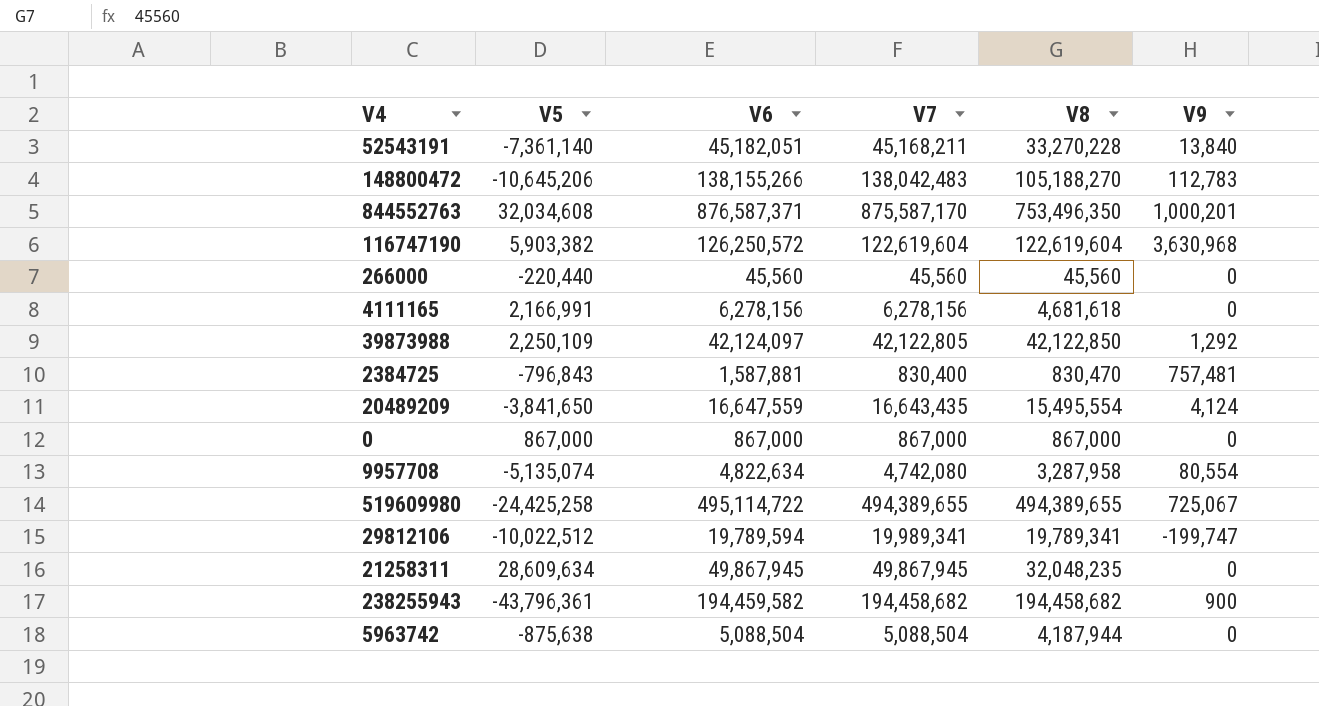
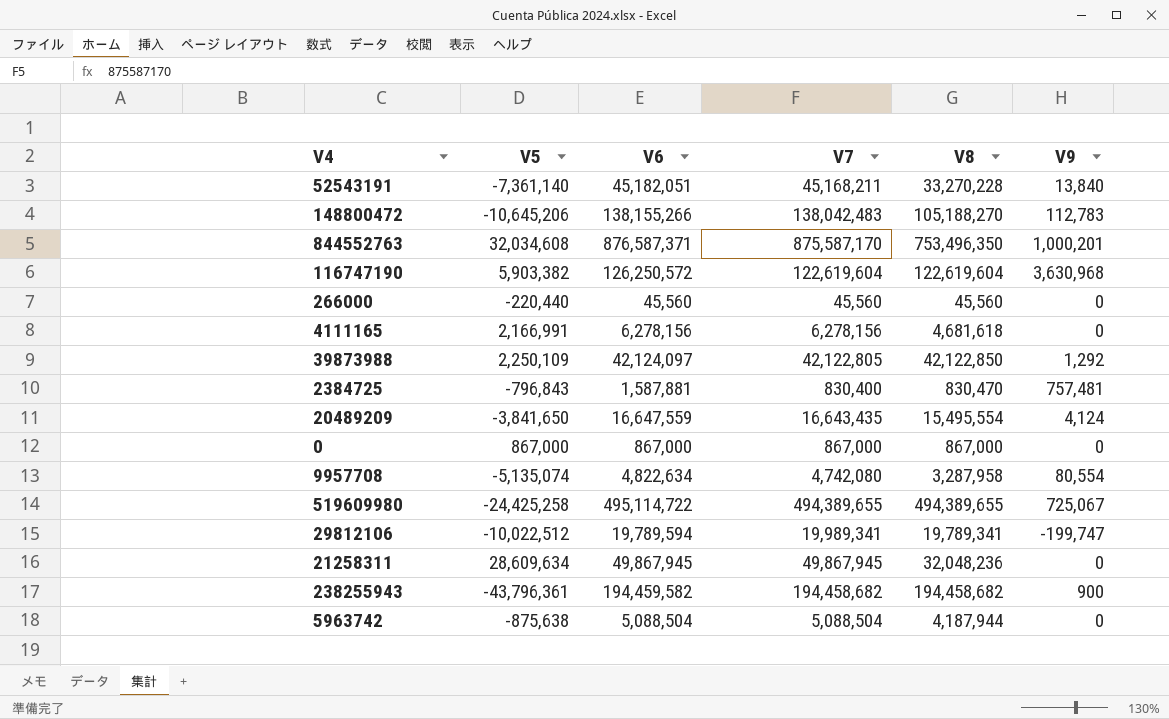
21258311 | V8: 32,048,235 -> 32,048,236

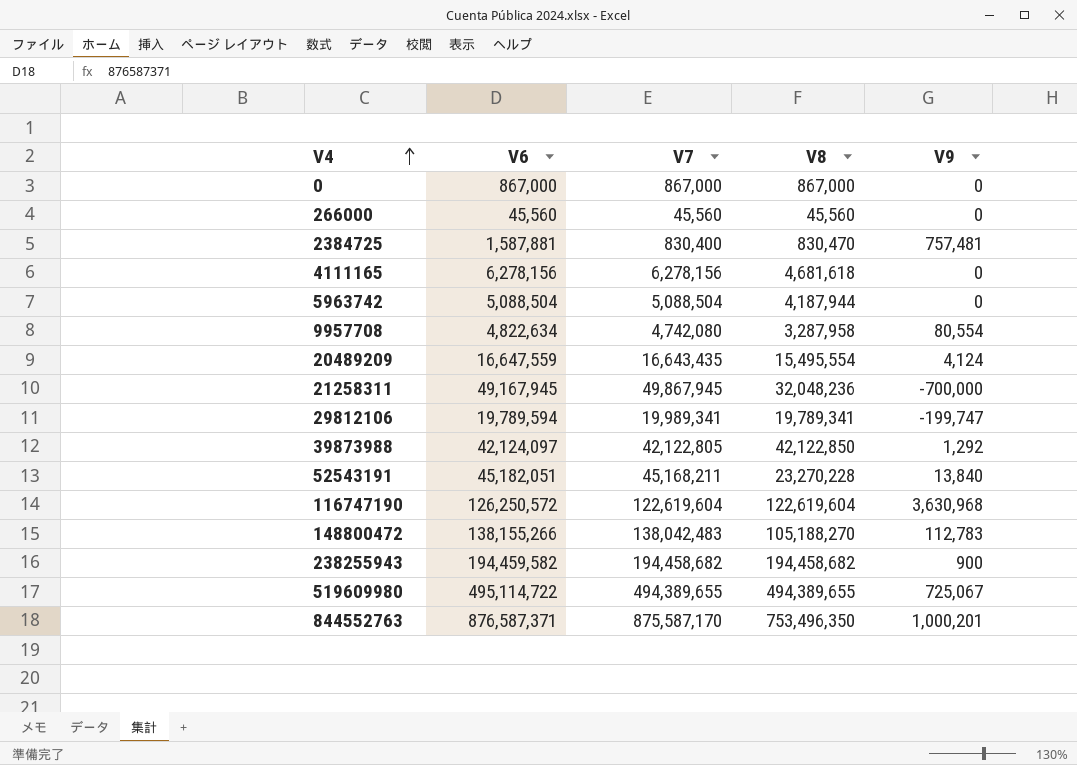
row order: none -> V4 ascending
column V5 | position: 2 -> none
21258311 | V6: 49,867,945 -> 49,167,945
21258311 | V9: 0 -> -700,000
52543191 | V8: 33,270,228 -> 23,270,228

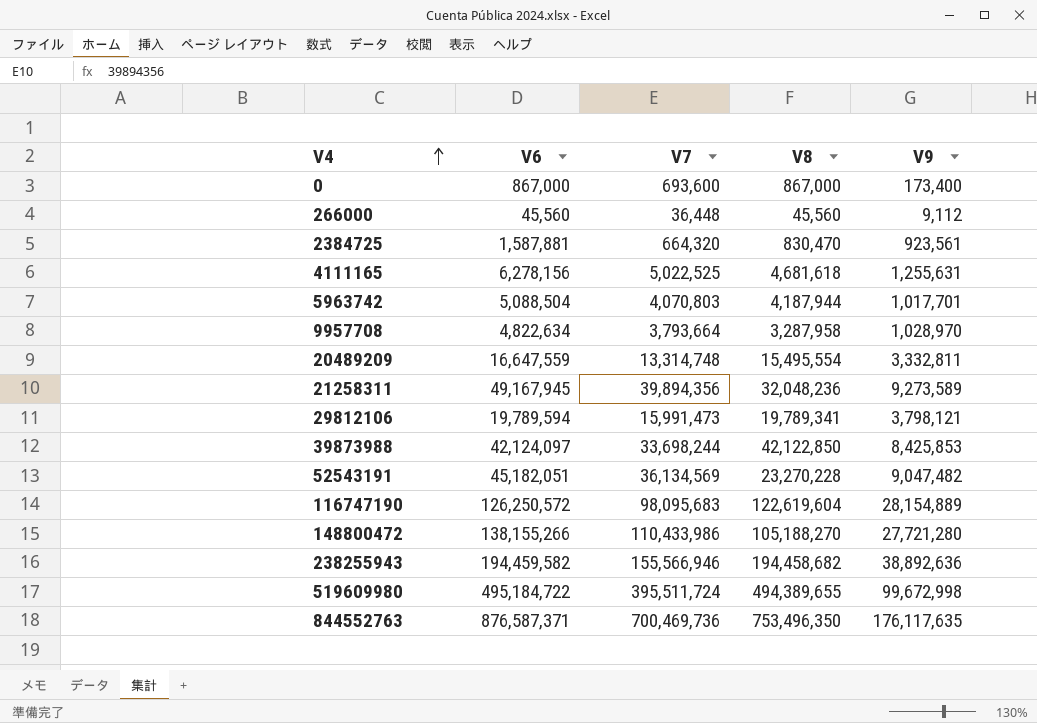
0 | V7: 867,000 -> 693,600
0 | V9: 0 -> 173,400
266000 | V7: 45,560 -> 36,448
266000 | V9: 0 -> 9,112
2384725 | V7: 830,400 -> 664,320
2384725 | V9: 757,481 -> 923,561
4111165 | V7: 6,278,156 -> 5,022,525
4111165 | V9: 0 -> 1,255,631
5963742 | V7: 5,088,504 -> 4,070,803
5963742 | V9: 0 -> 1,017,701
9957708 | V7: 4,742,080 -> 3,793,664
9957708 | V9: 80,554 -> 1,028,970
20489209 | V7: 16,643,435 -> 13,314,748
20489209 | V9: 4,124 -> 3,332,811
21258311 | V7: 49,867,945 -> 39,894,356
21258311 | V9: -700,000 -> 9,273,589
29812106 | V7: 19,989,341 -> 15,991,473
29812106 | V9: -199,747 -> 3,798,121
39873988 | V7: 42,122,805 -> 33,698,244
39873988 | V9: 1,292 -> 8,425,853
52543191 | V7: 45,168,211 -> 36,134,569
52543191 | V9: 13,840 -> 9,047,482
116747190 | V7: 122,619,604 -> 98,095,683
116747190 | V9: 3,630,968 -> 28,154,889
148800472 | V7: 138,042,483 -> 110,433,986
148800472 | V9: 112,783 -> 27,721,280
238255943 | V7: 194,458,682 -> 155,566,946
238255943 | V9: 900 -> 38,892,636
519609980 | V6: 495,114,722 -> 495,184,722
519609980 | V7: 494,389,655 -> 395,511,724
519609980 | V9: 725,067 -> 99,672,998
844552763 | V7: 875,587,170 -> 700,469,736
844552763 | V9: 1,000,201 -> 176,117,635

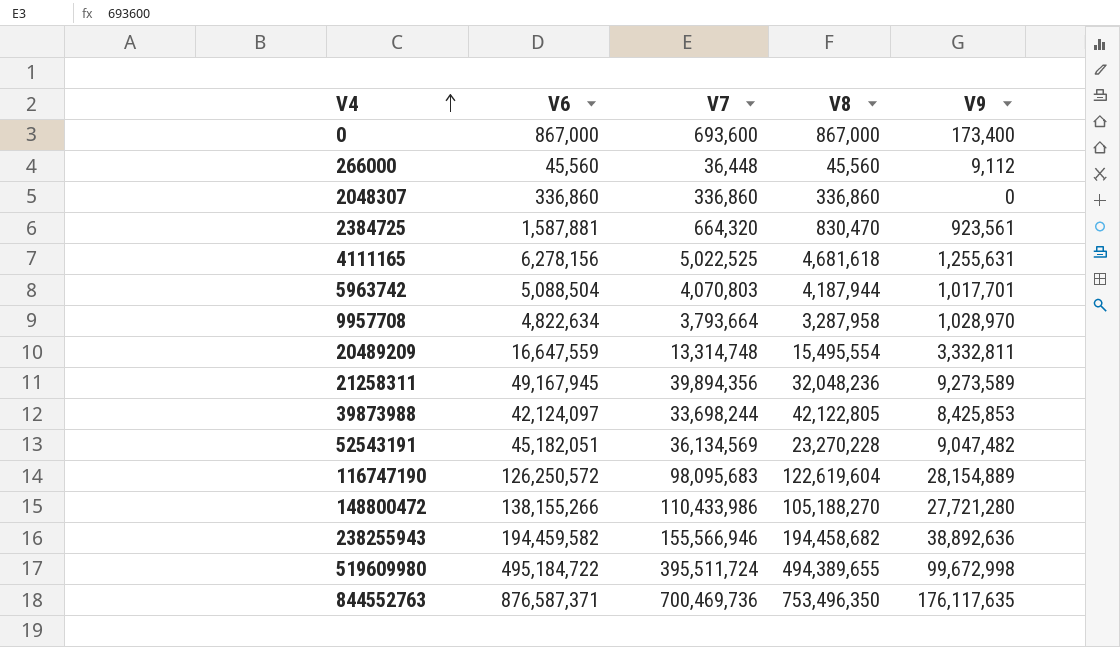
row 29812106: 19,789,594 | 15,991,473 | 19,789,341 | 3,798,121 -> none
row 2048307: none -> 336,860 | 336,860 | 336,860 | 0
39873988 | V8: 42,122,850 -> 42,122,805

